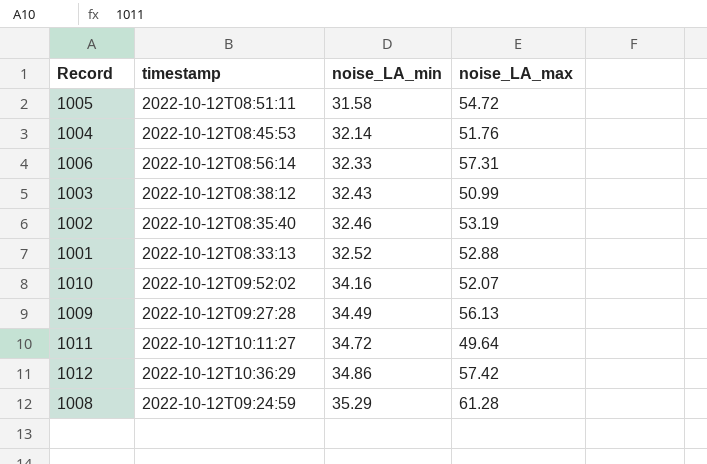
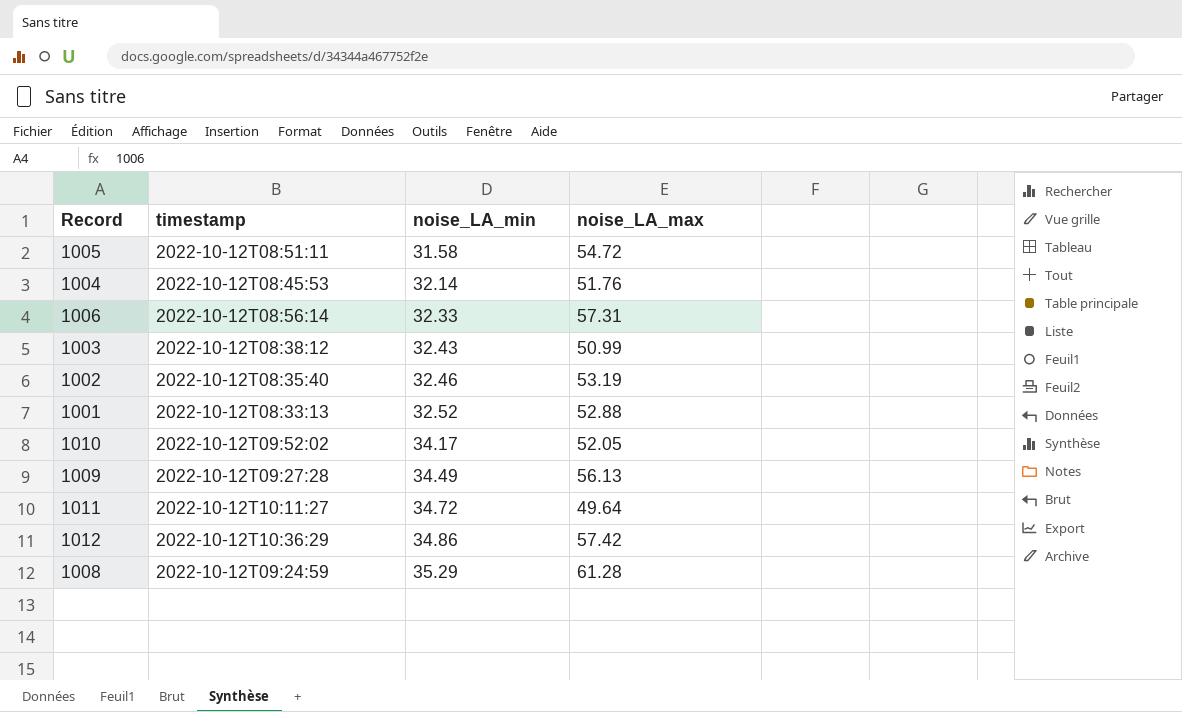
1010 | noise_LA_min: 34.16 -> 34.17
1010 | noise_LA_max: 52.07 -> 52.05

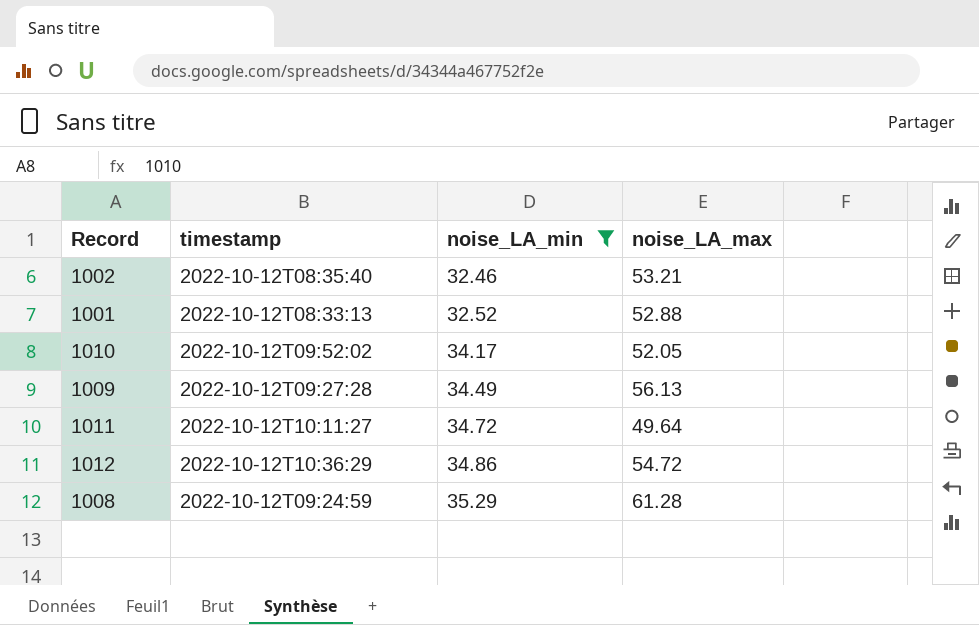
filter: none -> noise_LA_min >= 32.46
1002 | noise_LA_max: 53.19 -> 53.21
1012 | noise_LA_max: 57.42 -> 54.72

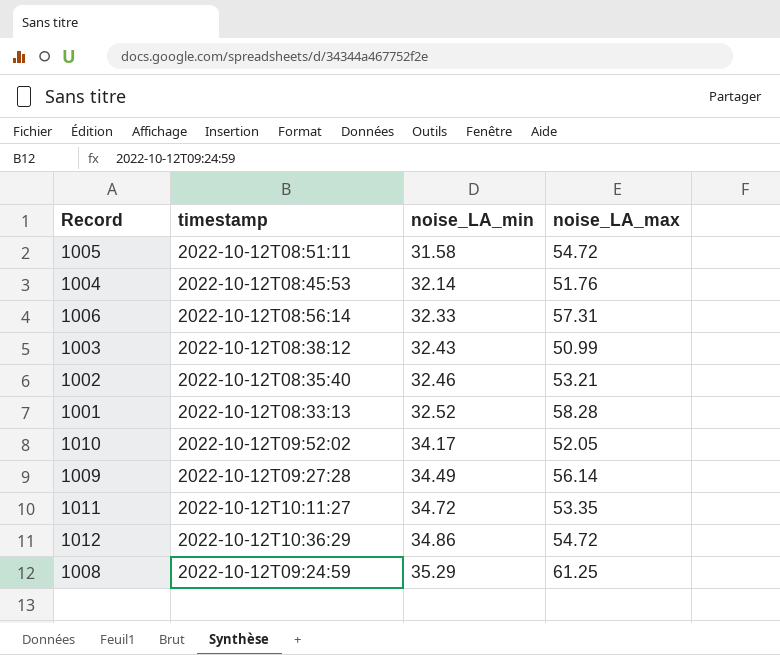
filter: noise_LA_min >= 32.46 -> none
1001 | noise_LA_max: 52.88 -> 58.28
1009 | noise_LA_max: 56.13 -> 56.14
1011 | noise_LA_max: 49.64 -> 53.35
1008 | noise_LA_max: 61.28 -> 61.25

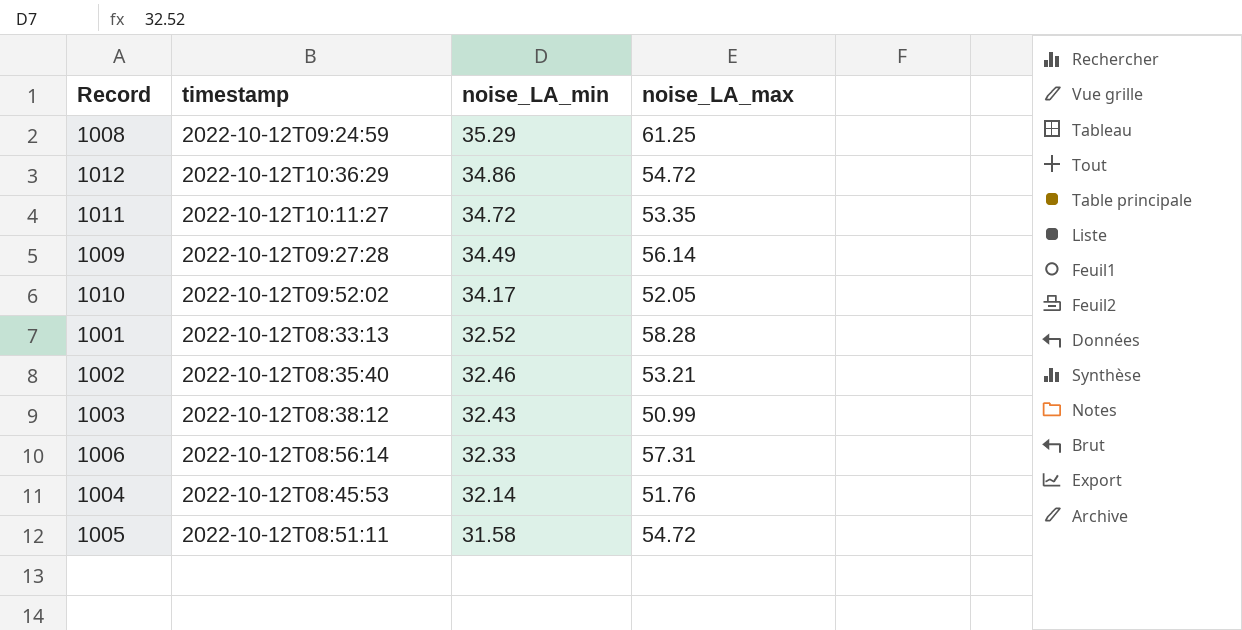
row order: noise_LA_min ascending -> noise_LA_min descending

